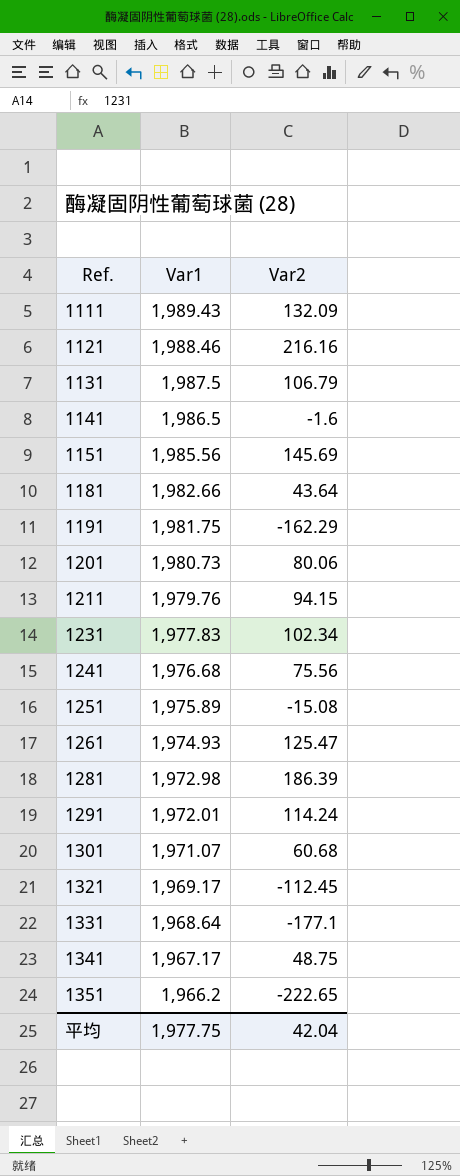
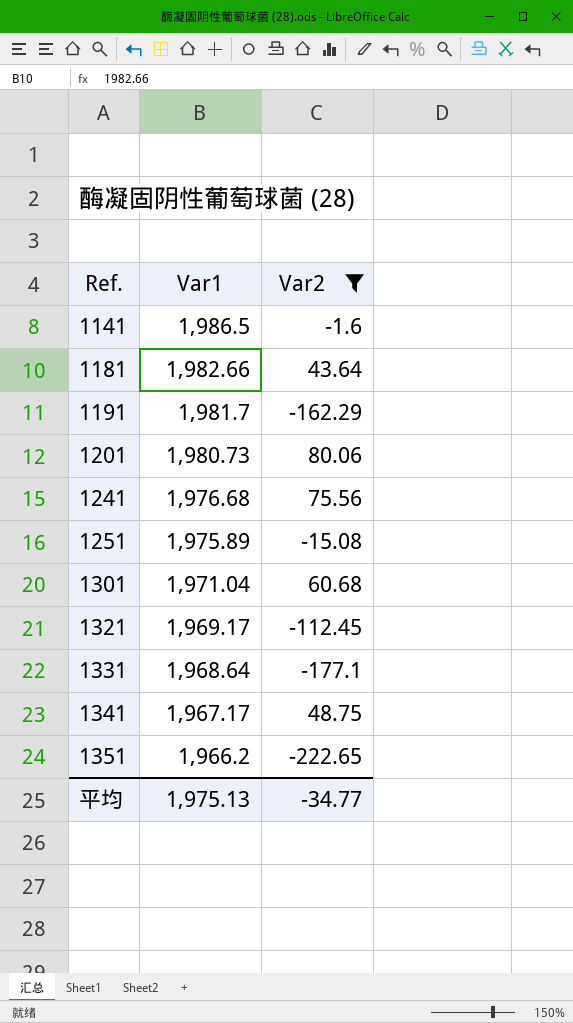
filter: none -> Var2 <= 80.06
1191 | Var1: 1,981.75 -> 1,981.7
1301 | Var1: 1,971.07 -> 1,971.04
平均 | Var1: 1,977.75 -> 1,975.13
平均 | Var2: 42.04 -> -34.77

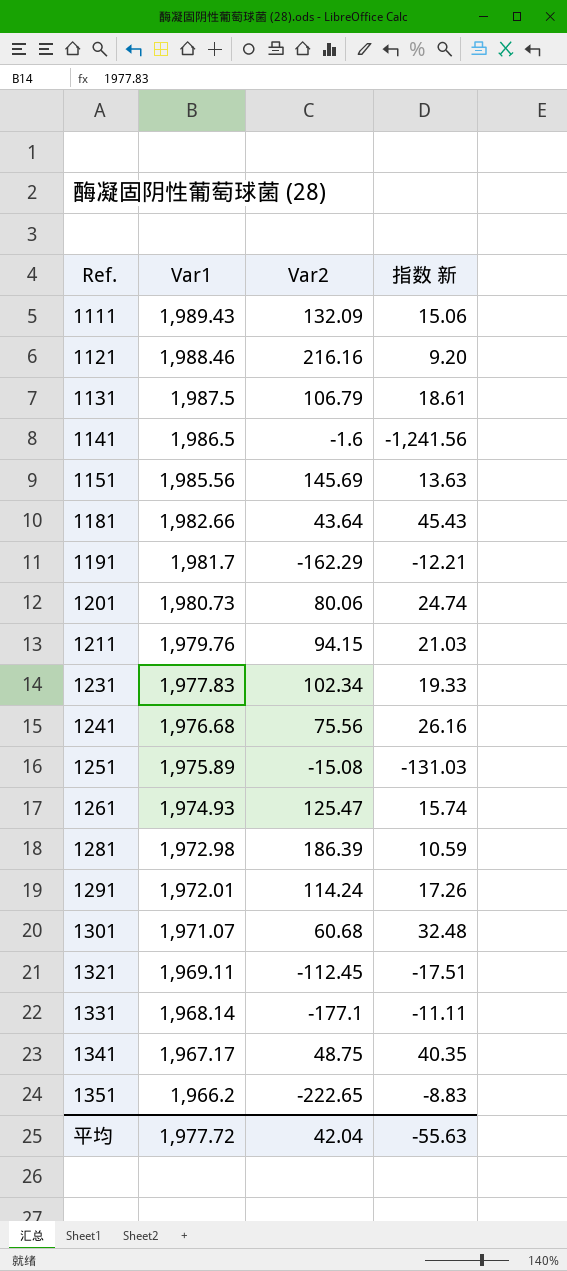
filter: Var2 <= 80.06 -> none
column 指数 新 | formula: none -> [Var1] / [Var2]
1301 | Var1: 1,971.04 -> 1,971.07
1321 | Var1: 1,969.17 -> 1,969.11
1331 | Var1: 1,968.64 -> 1,968.14
平均 | Var1: 1,975.13 -> 1,977.72
平均 | Var2: -34.77 -> 42.04

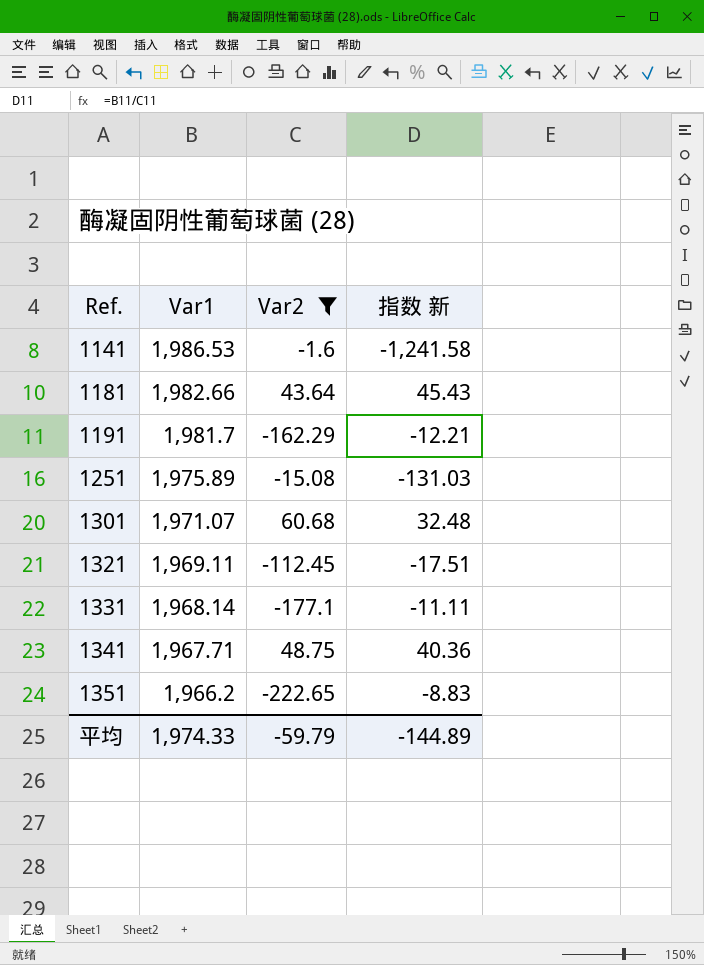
filter: none -> Var2 <= 60.68
1141 | Var1: 1,986.5 -> 1,986.53
1141 | 指数 新: -1,241.56 -> -1,241.58
1341 | Var1: 1,967.17 -> 1,967.71
1341 | 指数 新: 40.35 -> 40.36
平均 | Var1: 1,977.72 -> 1,974.33
平均 | Var2: 42.04 -> -59.79
平均 | 指数 新: -55.63 -> -144.89

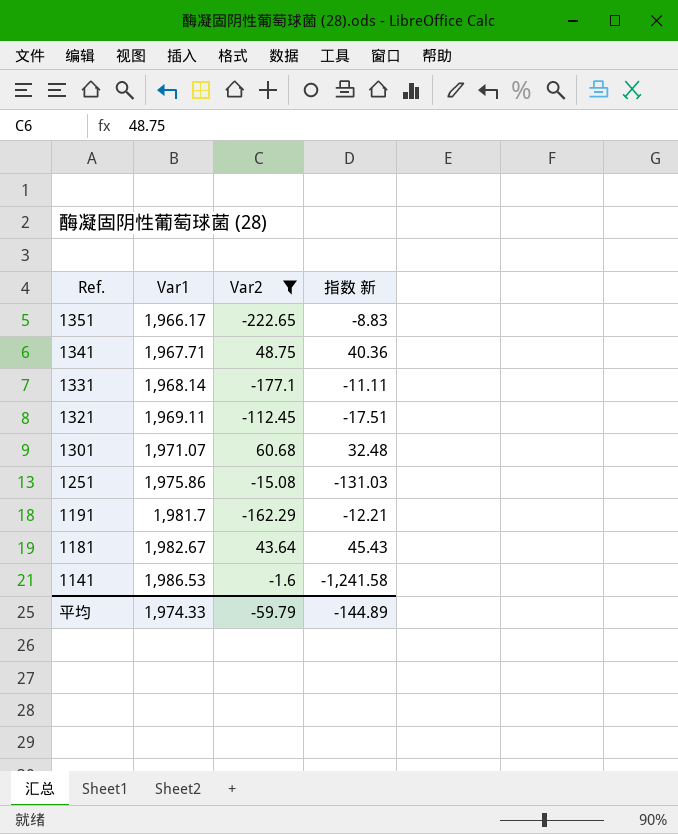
row order: Ref. ascending -> Ref. descending
1351 | Var1: 1,966.2 -> 1,966.17
1251 | Var1: 1,975.89 -> 1,975.86
1181 | Var1: 1,982.66 -> 1,982.67

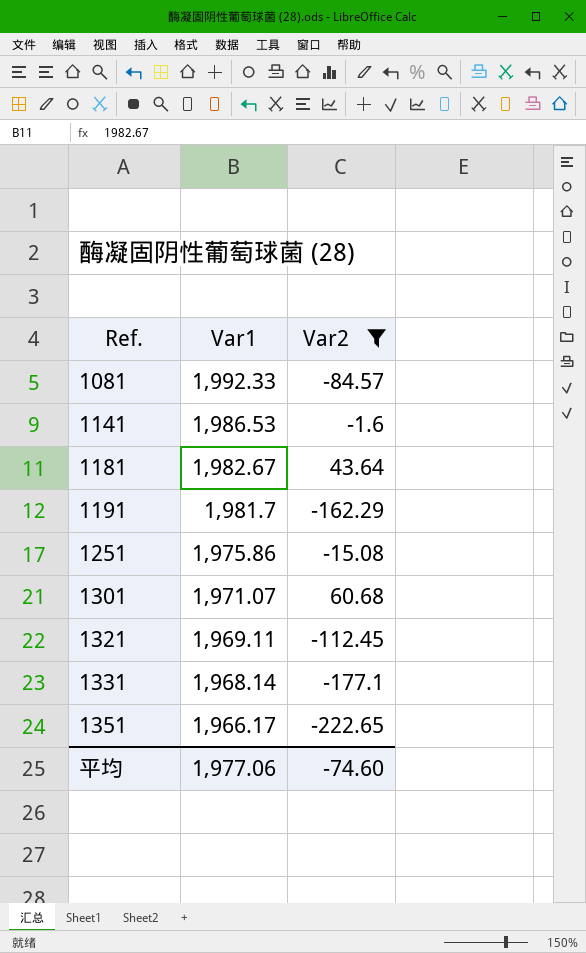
row order: Ref. descending -> Ref. ascending
column 指数 新 | formula: [Var1] / [Var2] -> none
row 1341: 1,967.71 | 48.75 | 40.36 -> none
row 1081: none -> 1,992.33 | -84.57
平均 | Var1: 1,974.33 -> 1,977.06
平均 | Var2: -59.79 -> -74.60

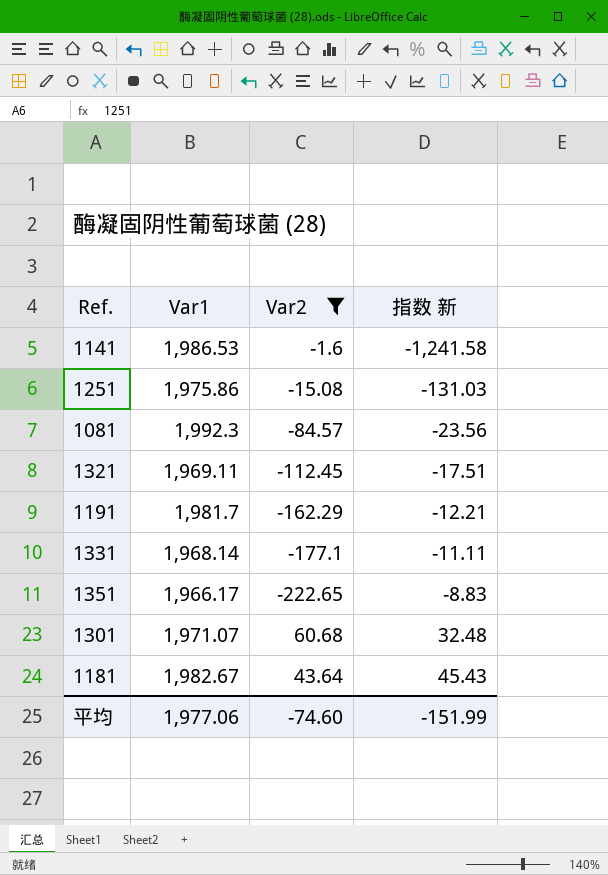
row order: Ref. ascending -> 指数 新 ascending
column 指数 新 | formula: none -> [Var1] / [Var2]
1081 | Var1: 1,992.33 -> 1,992.3

